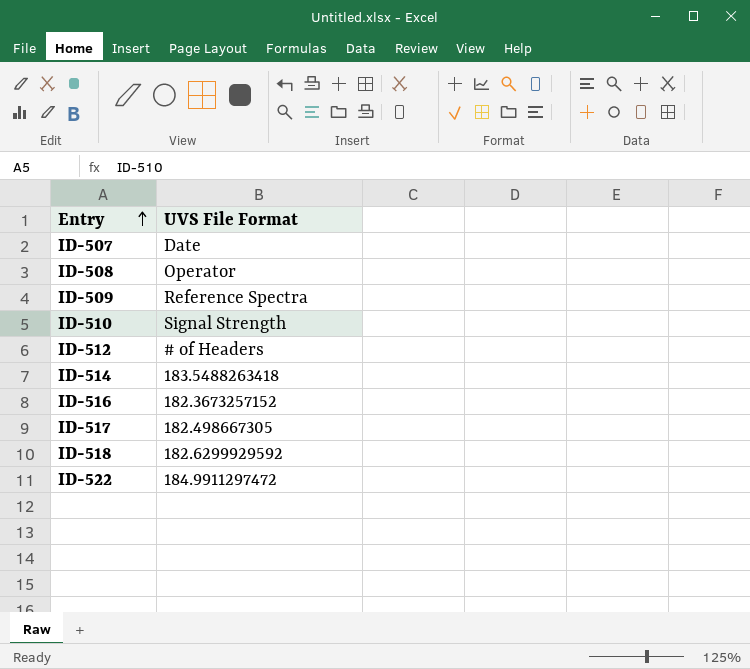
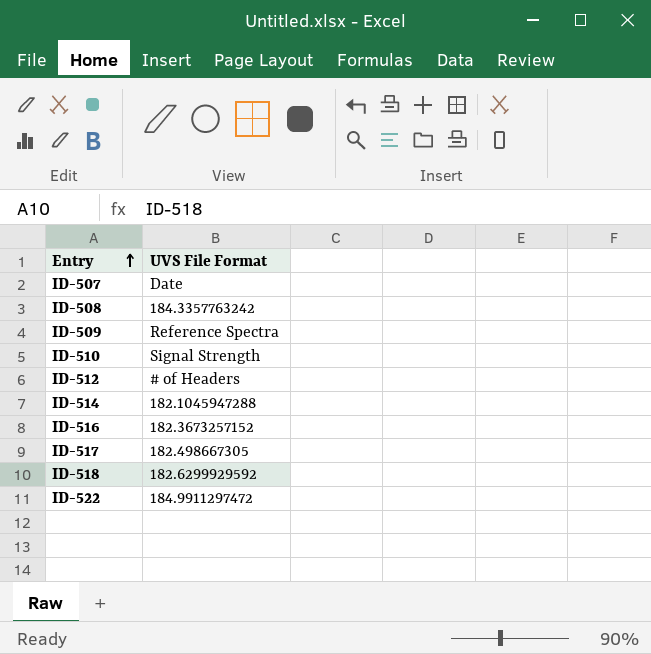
ID-508 | UVS File Format: Operator -> 184.3357763242
ID-514 | UVS File Format: 183.5488263418 -> 182.1045947288

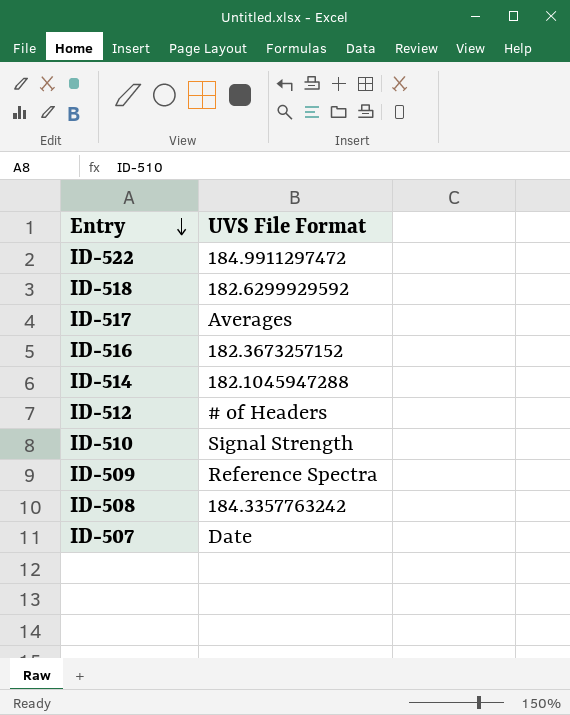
row order: Entry ascending -> Entry descending
ID-517 | UVS File Format: 182.498667305 -> Averages

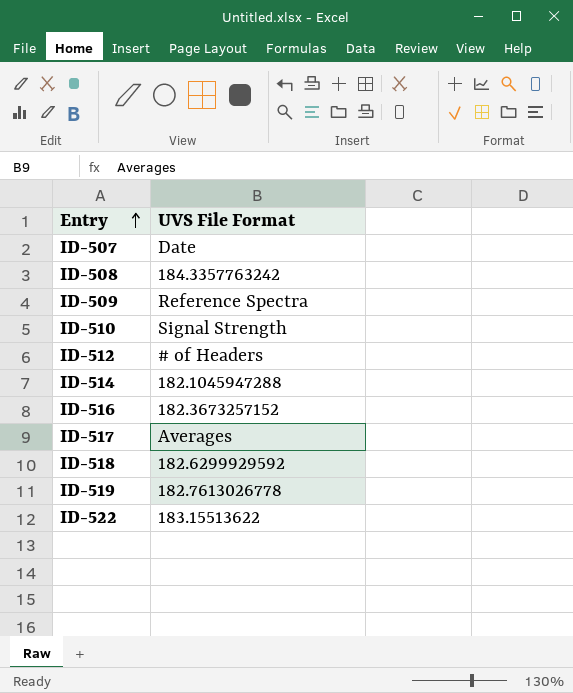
row order: Entry descending -> Entry ascending
row ID-519: none -> 182.7613026778
ID-522 | UVS File Format: 184.9911297472 -> 183.15513622

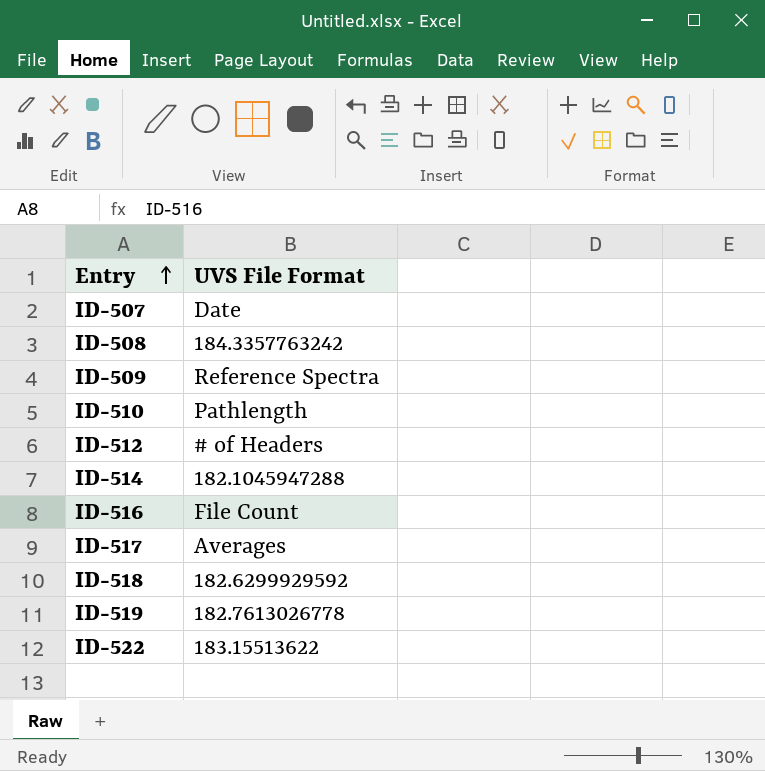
ID-510 | UVS File Format: Signal Strength -> Pathlength
ID-516 | UVS File Format: 182.3673257152 -> File Count

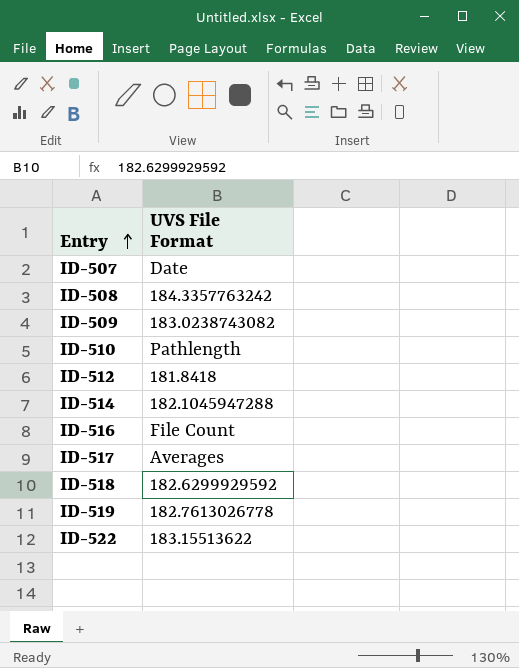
ID-509 | UVS File Format: Reference Spectra -> 183.0238743082
ID-512 | UVS File Format: # of Headers -> 181.8418

